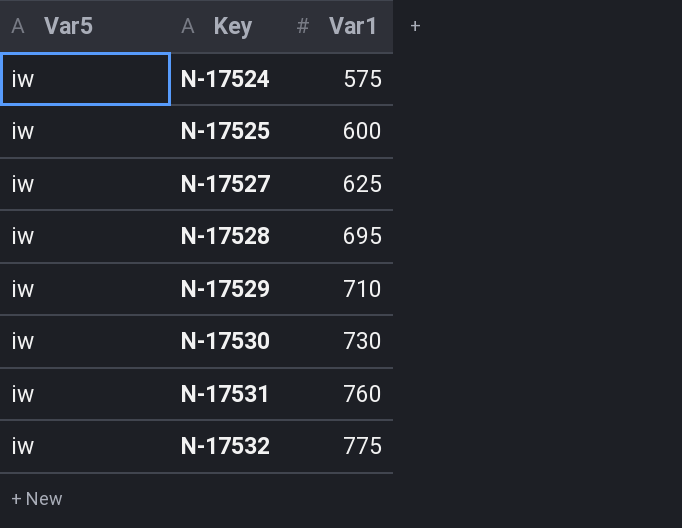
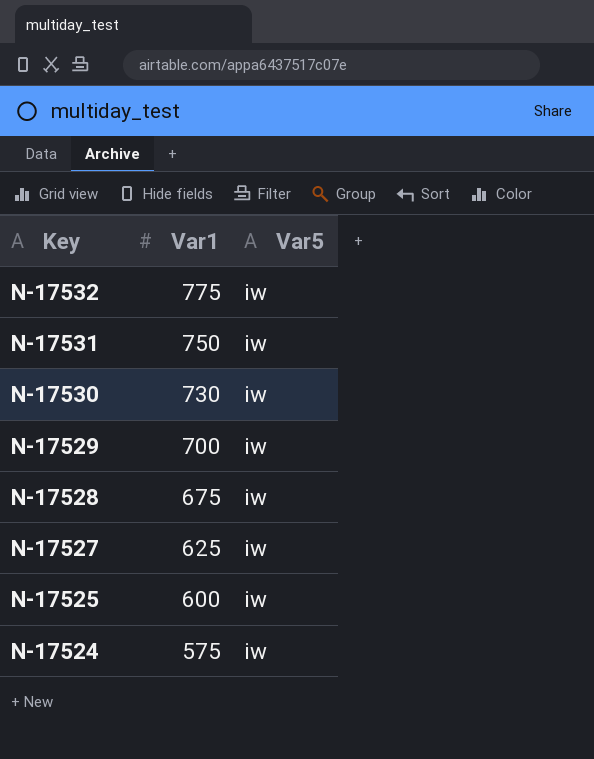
row order: Key ascending -> Key descending
column Var5 | position: 1 -> 3
N-17531 | Var1: 760 -> 750
N-17529 | Var1: 710 -> 700
N-17528 | Var1: 695 -> 675

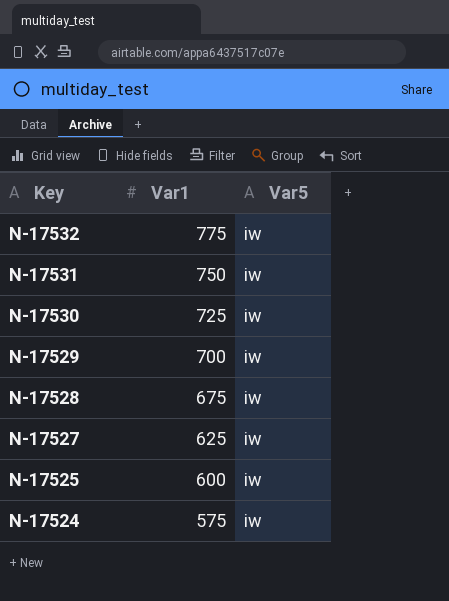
N-17530 | Var1: 730 -> 725

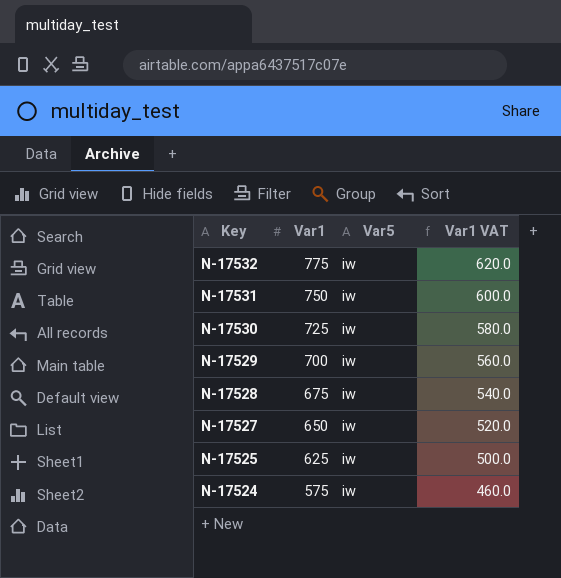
column Var1 VAT | formula: none -> [Var1] * 0.8
N-17527 | Var1: 625 -> 650
N-17525 | Var1: 600 -> 625

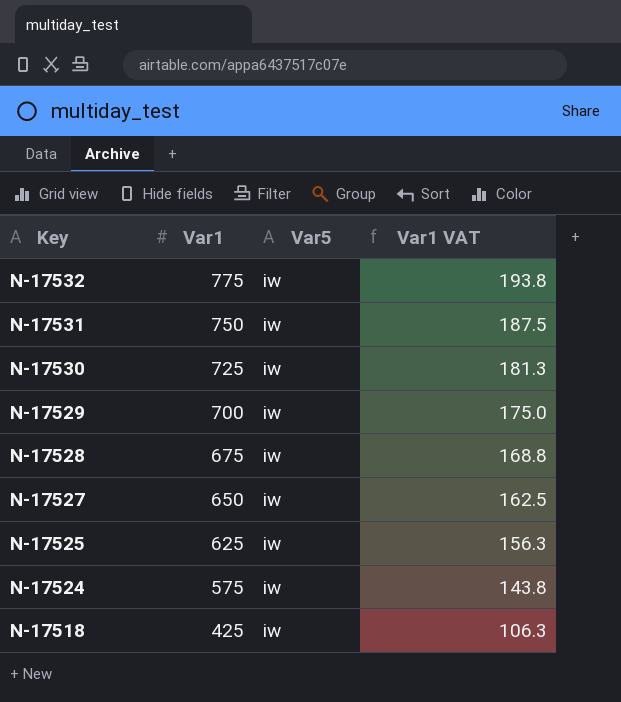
column Var1 VAT | formula: [Var1] * 0.8 -> [Var1] * 0.25
row N-17518: none -> 425 | iw | 106.3

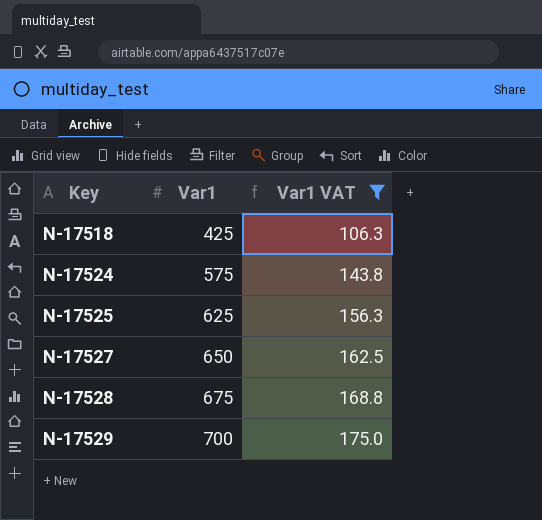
filter: none -> Var1 VAT <= 175.0
row order: Key descending -> Key ascending
column Var5 | position: 3 -> none

